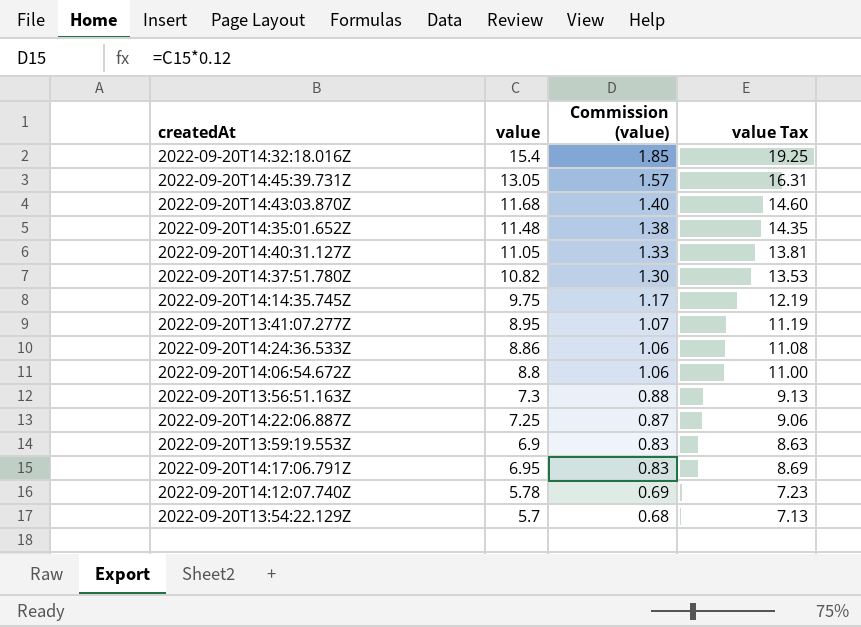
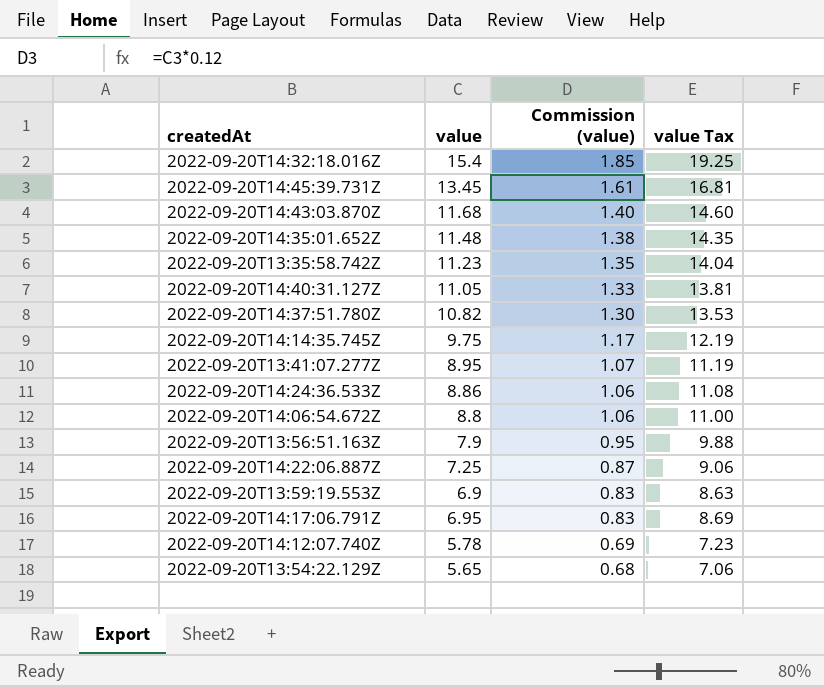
2022-09-20T14:45:39.731Z | value: 13.05 -> 13.45
2022-09-20T14:45:39.731Z | Commission (value): 1.57 -> 1.61
2022-09-20T14:45:39.731Z | value Tax: 16.31 -> 16.81
row 2022-09-20T13:35:58.742Z: none -> 11.23 | 1.35 | 14.04
2022-09-20T13:56:51.163Z | value: 7.3 -> 7.9
2022-09-20T13:56:51.163Z | Commission (value): 0.88 -> 0.95
2022-09-20T13:56:51.163Z | value Tax: 9.13 -> 9.88
2022-09-20T13:54:22.129Z | value: 5.7 -> 5.65
2022-09-20T13:54:22.129Z | value Tax: 7.13 -> 7.06

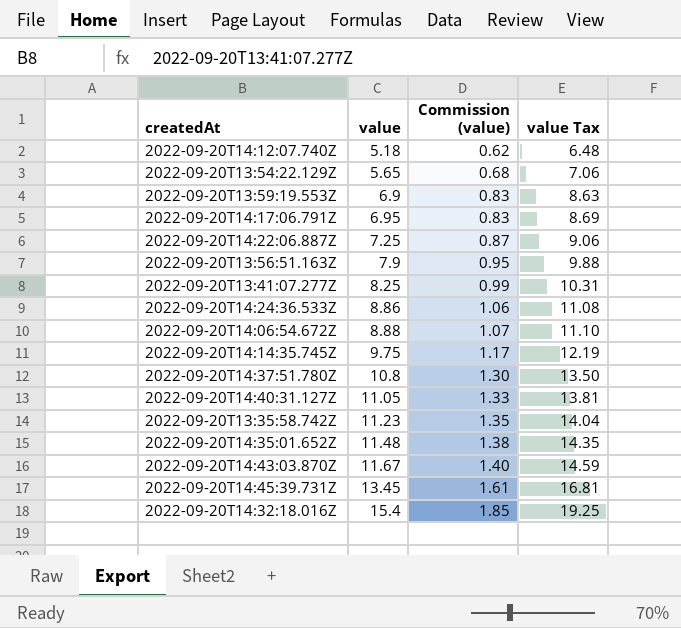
row order: Commission (value) descending -> value ascending
2022-09-20T14:12:07.740Z | value: 5.78 -> 5.18
2022-09-20T14:12:07.740Z | Commission (value): 0.69 -> 0.62
2022-09-20T14:12:07.740Z | value Tax: 7.23 -> 6.48
2022-09-20T13:41:07.277Z | value: 8.95 -> 8.25
2022-09-20T13:41:07.277Z | Commission (value): 1.07 -> 0.99
2022-09-20T13:41:07.277Z | value Tax: 11.19 -> 10.31
2022-09-20T14:06:54.672Z | value: 8.8 -> 8.88
2022-09-20T14:06:54.672Z | Commission (value): 1.06 -> 1.07
2022-09-20T14:06:54.672Z | value Tax: 11.00 -> 11.10
2022-09-20T14:37:51.780Z | value: 10.82 -> 10.8
2022-09-20T14:37:51.780Z | value Tax: 13.53 -> 13.50
2022-09-20T14:43:03.870Z | value: 11.68 -> 11.67
2022-09-20T14:43:03.870Z | value Tax: 14.60 -> 14.59

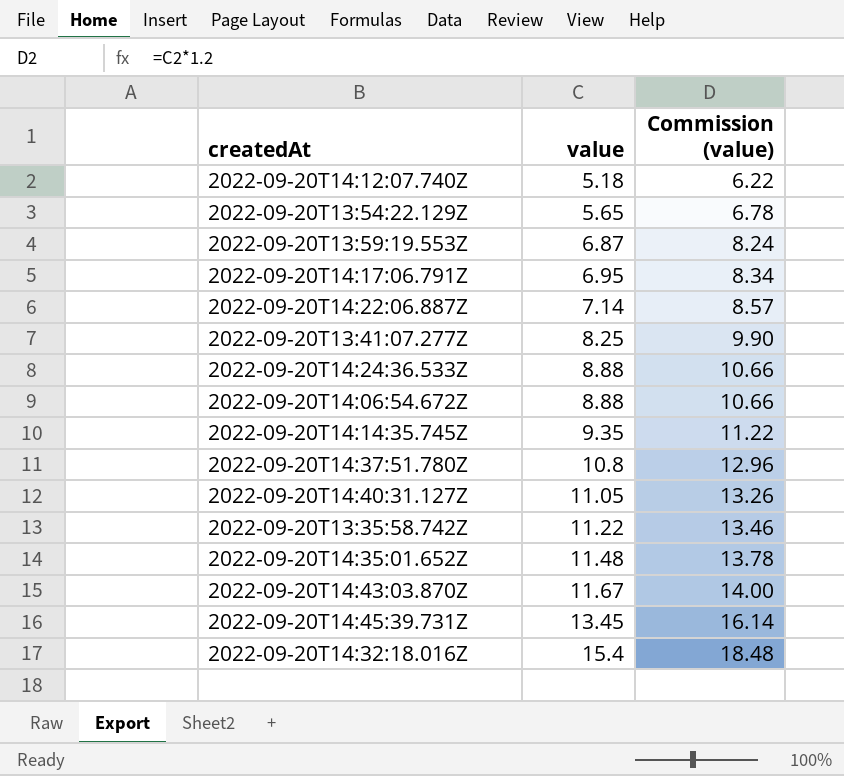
column value Tax | formula: [value] * 1.25 -> none
column Commission (value) | formula: [value] * 0.12 -> [value] * 1.2
row 2022-09-20T13:56:51.163Z: 7.9 | 0.95 | 9.88 -> none
2022-09-20T13:59:19.553Z | value: 6.9 -> 6.87
2022-09-20T14:22:06.887Z | value: 7.25 -> 7.14
2022-09-20T14:24:36.533Z | value: 8.86 -> 8.88
2022-09-20T14:14:35.745Z | value: 9.75 -> 9.35
2022-09-20T13:35:58.742Z | value: 11.23 -> 11.22

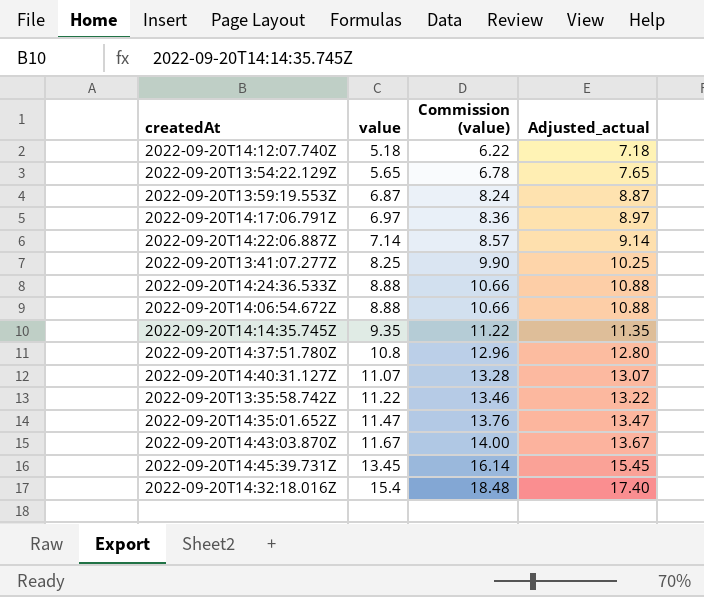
column Adjusted_actual | formula: none -> [value] + 2
2022-09-20T14:17:06.791Z | value: 6.95 -> 6.97
2022-09-20T14:17:06.791Z | Commission (value): 8.34 -> 8.36
2022-09-20T14:40:31.127Z | value: 11.05 -> 11.07
2022-09-20T14:40:31.127Z | Commission (value): 13.26 -> 13.28
2022-09-20T14:35:01.652Z | value: 11.48 -> 11.47
2022-09-20T14:35:01.652Z | Commission (value): 13.78 -> 13.76

